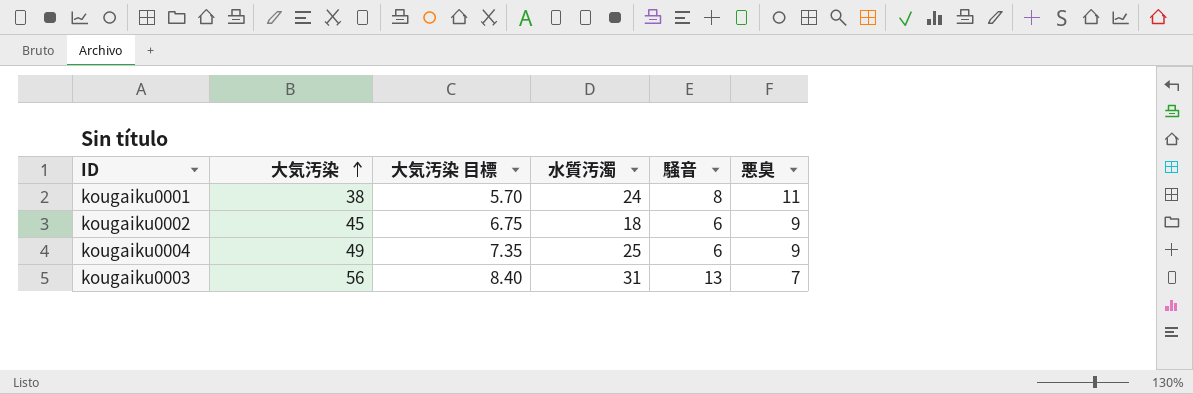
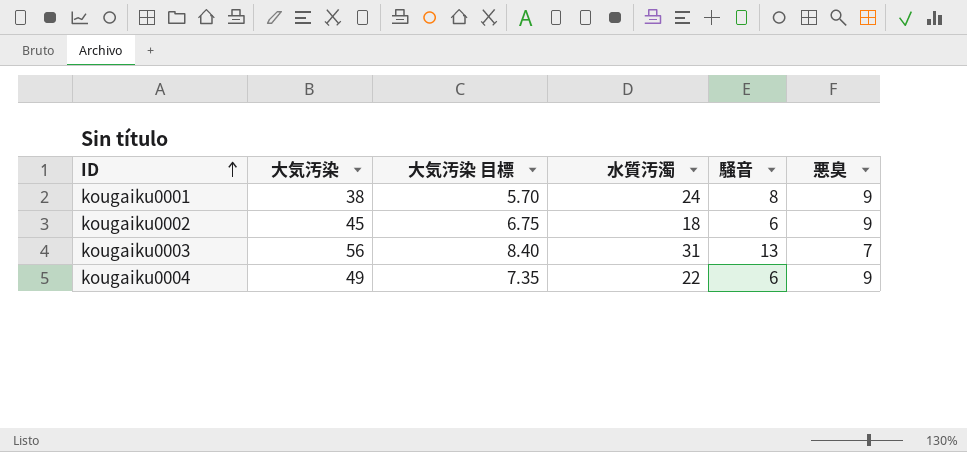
row order: 大気汚染 ascending -> ID ascending
kougaiku0001 | 悪臭: 11 -> 9
kougaiku0004 | 水質汚濁: 25 -> 22

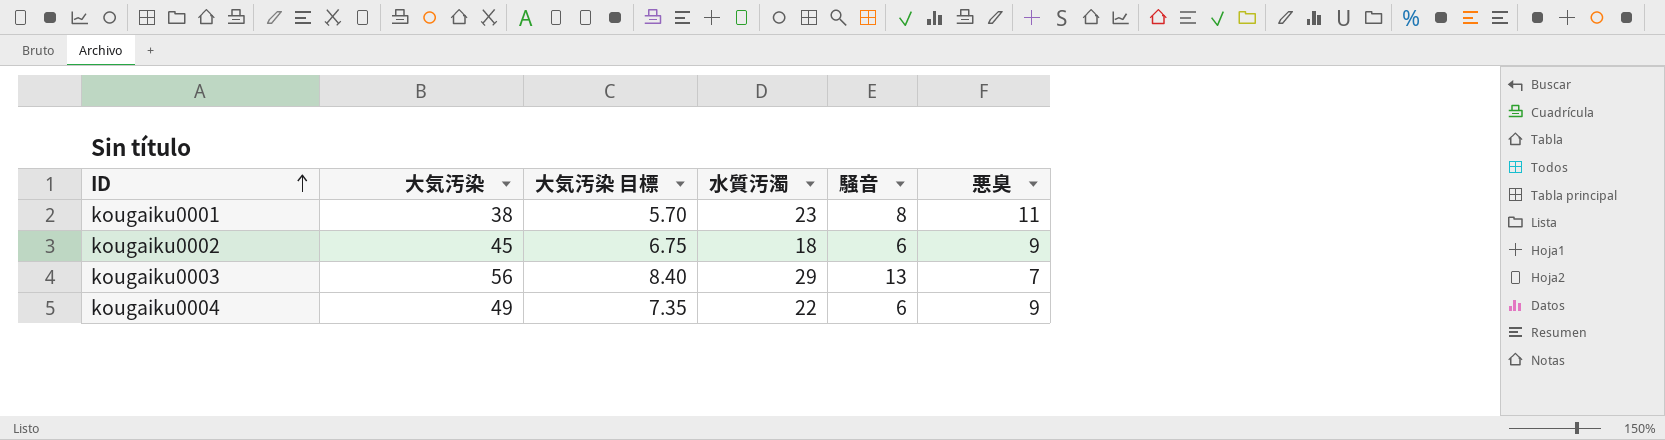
kougaiku0001 | 水質汚濁: 24 -> 23
kougaiku0001 | 悪臭: 9 -> 11
kougaiku0003 | 水質汚濁: 31 -> 29

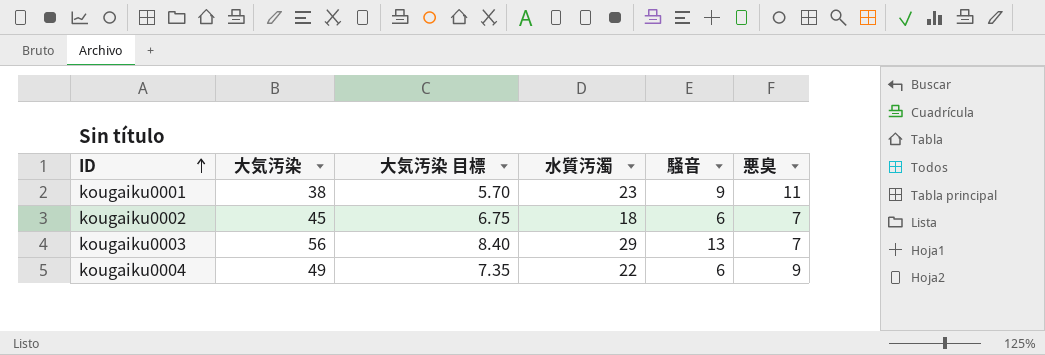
kougaiku0001 | 騒音: 8 -> 9
kougaiku0002 | 悪臭: 9 -> 7

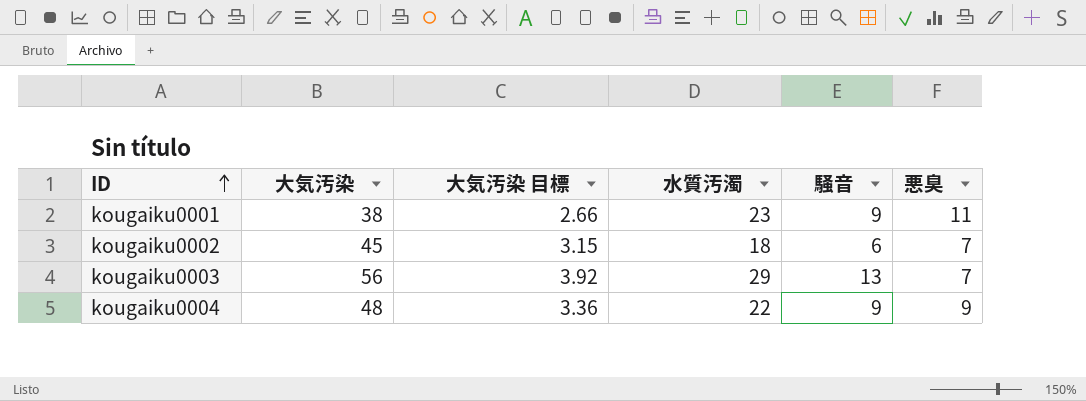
column 大気汚染 目標 | formula: [大気汚染] * 0.15 -> [大気汚染] * 0.07
kougaiku0004 | 大気汚染: 49 -> 48
kougaiku0004 | 騒音: 6 -> 9

